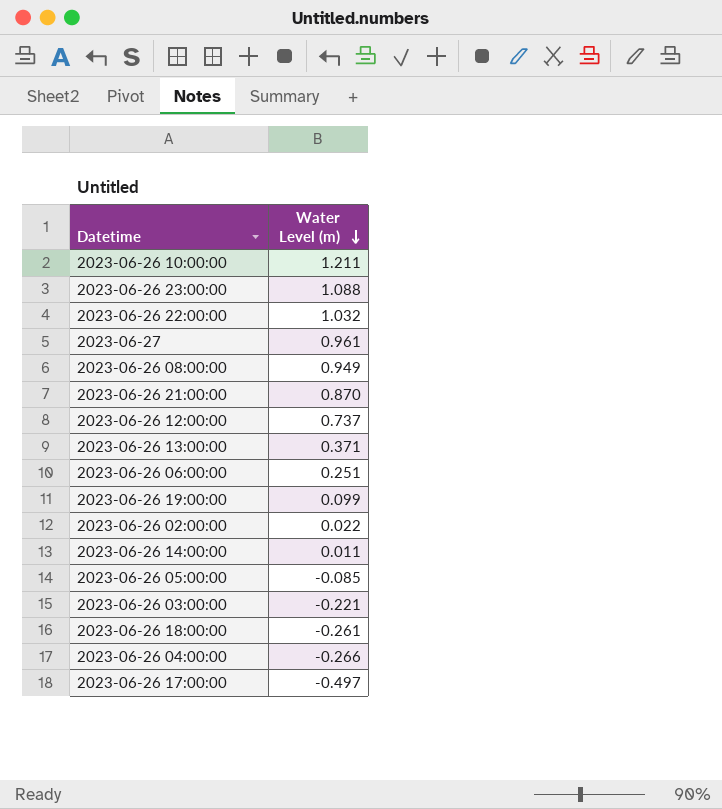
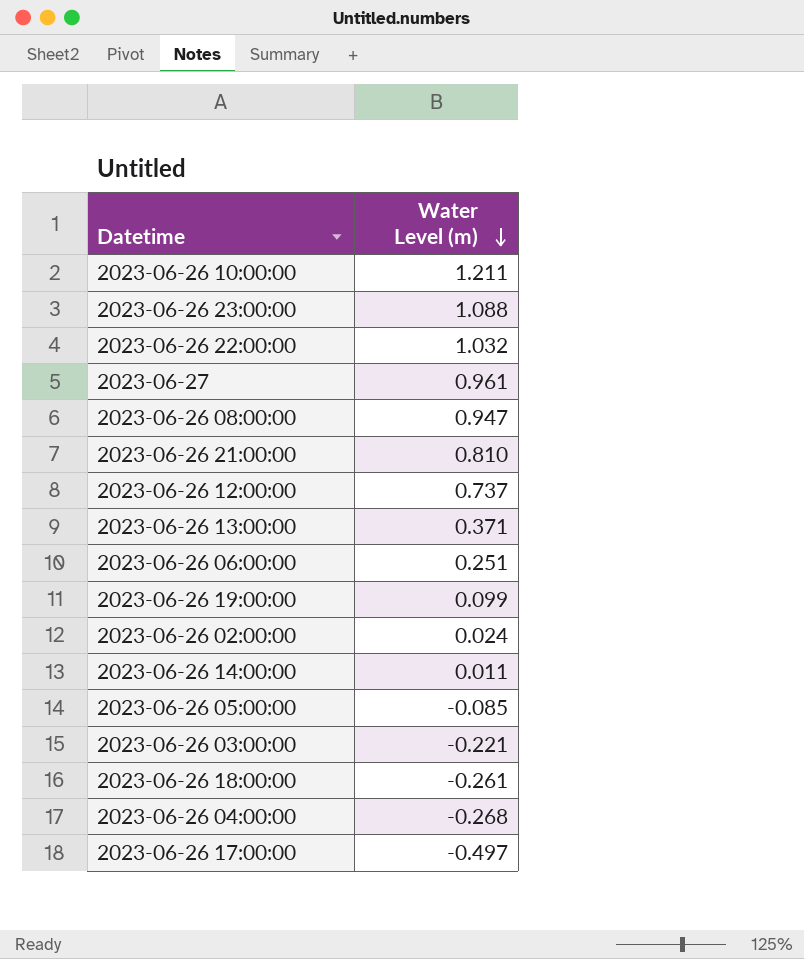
2023-06-26 08:00:00 | Water Level (m): 0.949 -> 0.947
2023-06-26 21:00:00 | Water Level (m): 0.870 -> 0.810
2023-06-26 02:00:00 | Water Level (m): 0.022 -> 0.024
2023-06-26 04:00:00 | Water Level (m): -0.266 -> -0.268

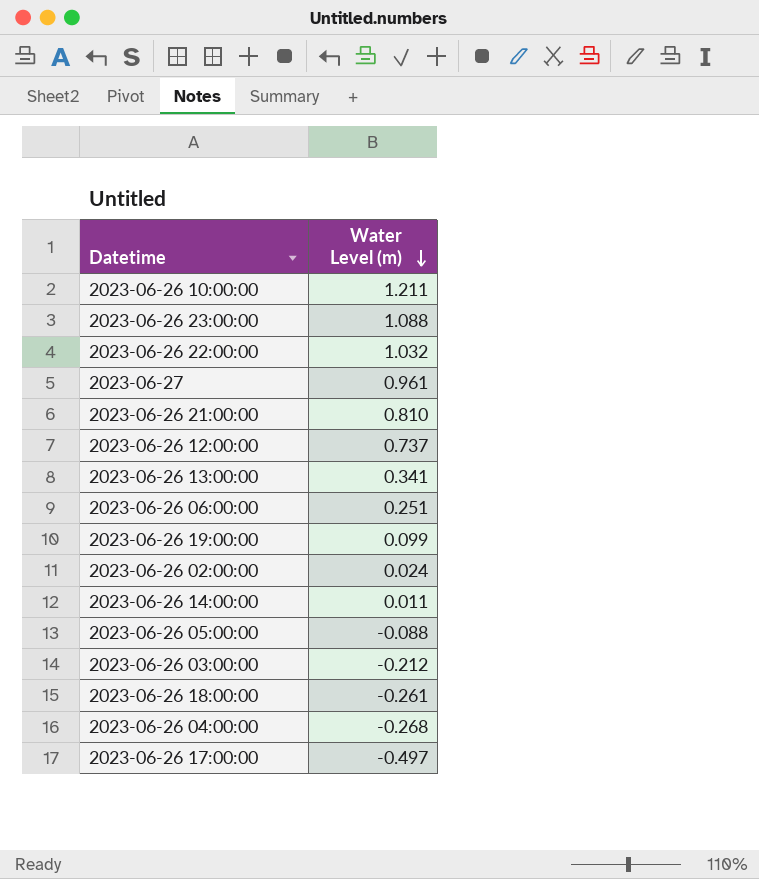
row 2023-06-26 08:00:00: 0.947 -> none
2023-06-26 13:00:00 | Water Level (m): 0.371 -> 0.341
2023-06-26 05:00:00 | Water Level (m): -0.085 -> -0.088
2023-06-26 03:00:00 | Water Level (m): -0.221 -> -0.212

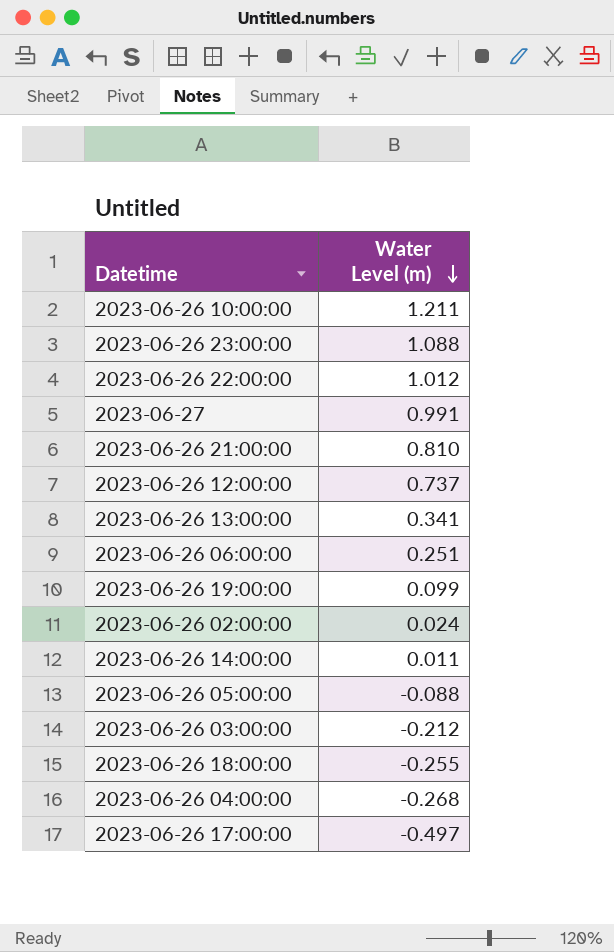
2023-06-26 22:00:00 | Water Level (m): 1.032 -> 1.012
2023-06-27 | Water Level (m): 0.961 -> 0.991
2023-06-26 18:00:00 | Water Level (m): -0.261 -> -0.255

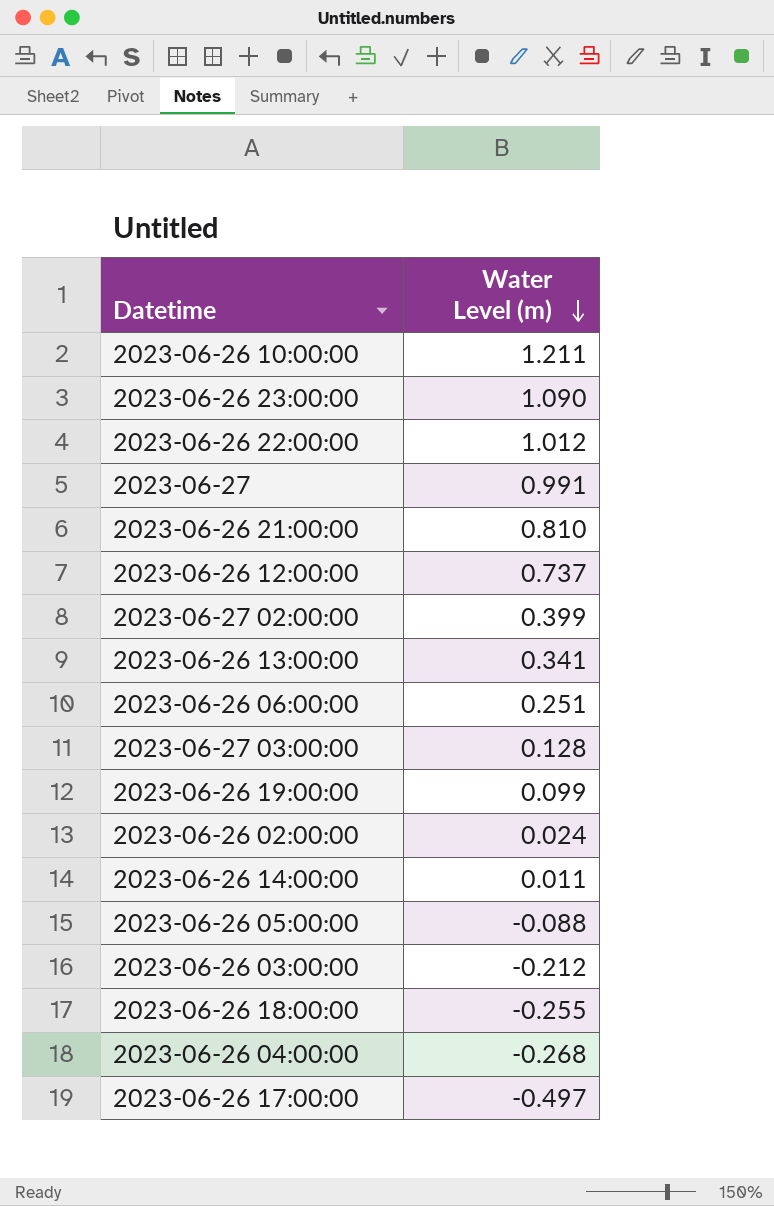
2023-06-26 23:00:00 | Water Level (m): 1.088 -> 1.090
row 2023-06-27 02:00:00: none -> 0.399
row 2023-06-27 03:00:00: none -> 0.128

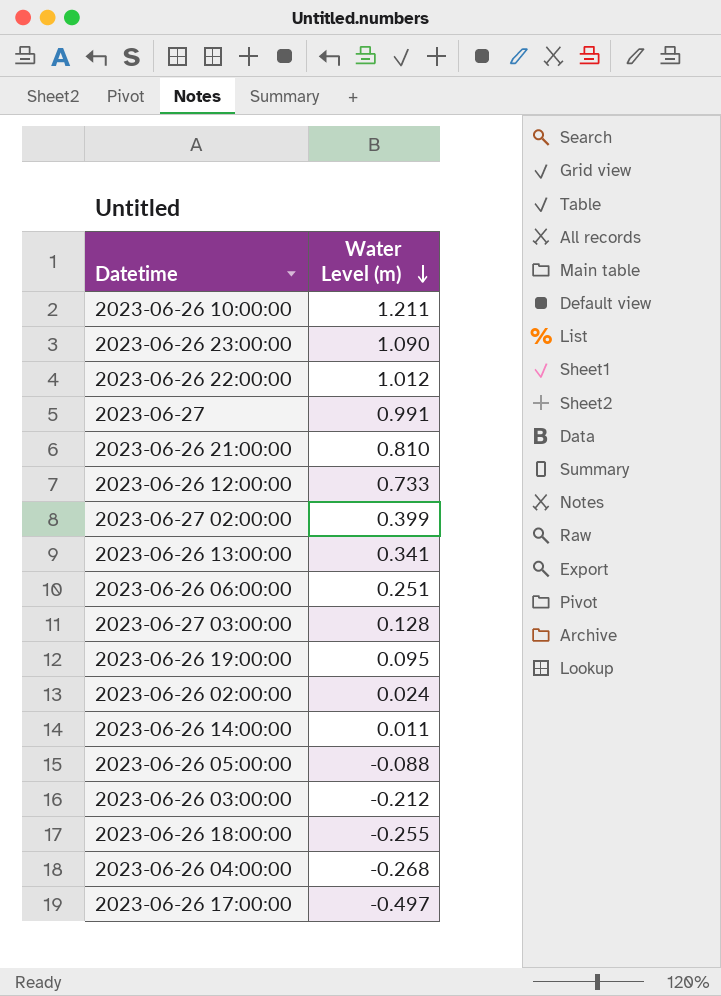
2023-06-26 12:00:00 | Water Level (m): 0.737 -> 0.733
2023-06-26 19:00:00 | Water Level (m): 0.099 -> 0.095

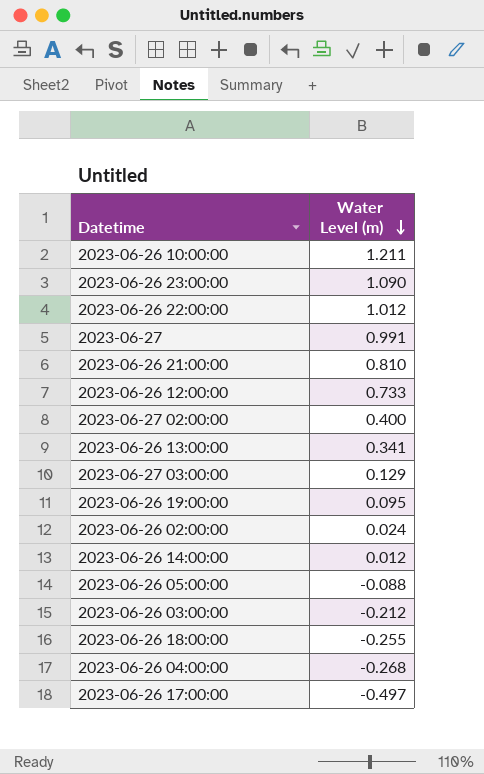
row 2023-06-26 06:00:00: 0.251 -> none
2023-06-27 02:00:00 | Water Level (m): 0.399 -> 0.400
2023-06-27 03:00:00 | Water Level (m): 0.128 -> 0.129
2023-06-26 14:00:00 | Water Level (m): 0.011 -> 0.012

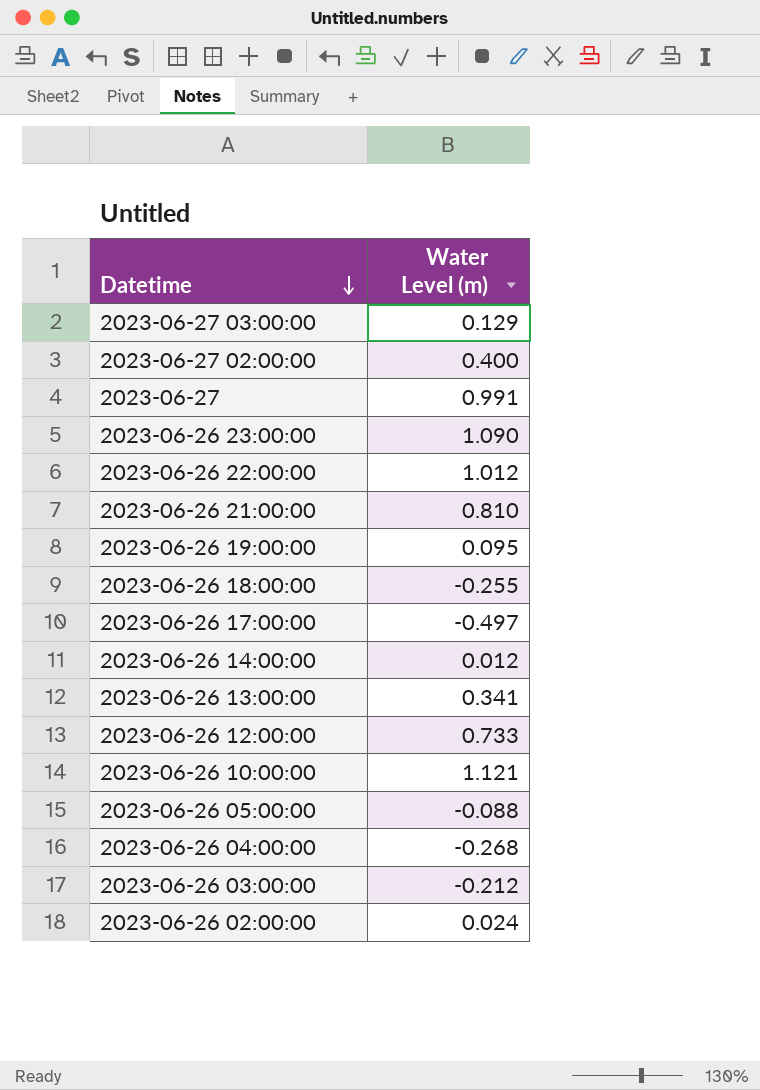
row order: Water Level (m) descending -> Datetime descending
2023-06-26 10:00:00 | Water Level (m): 1.211 -> 1.121

